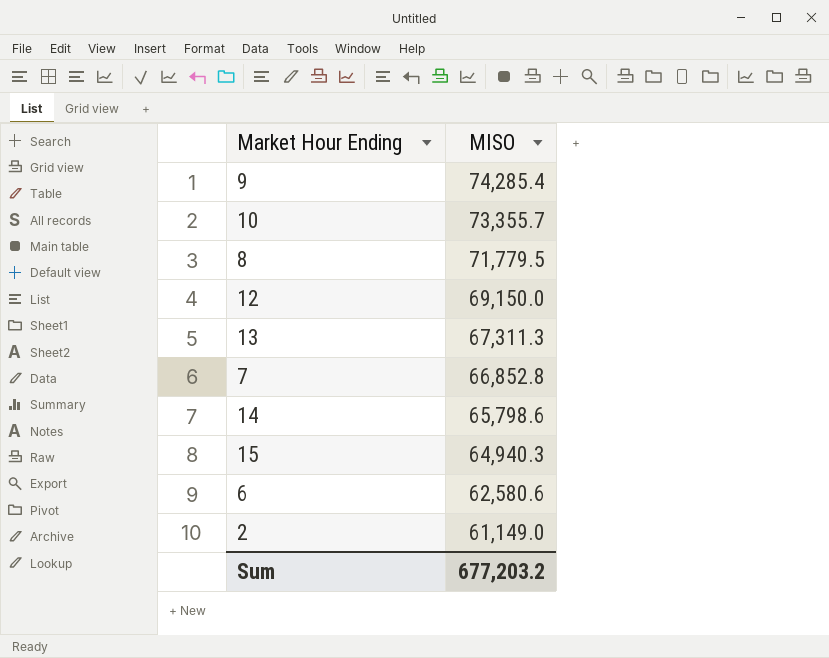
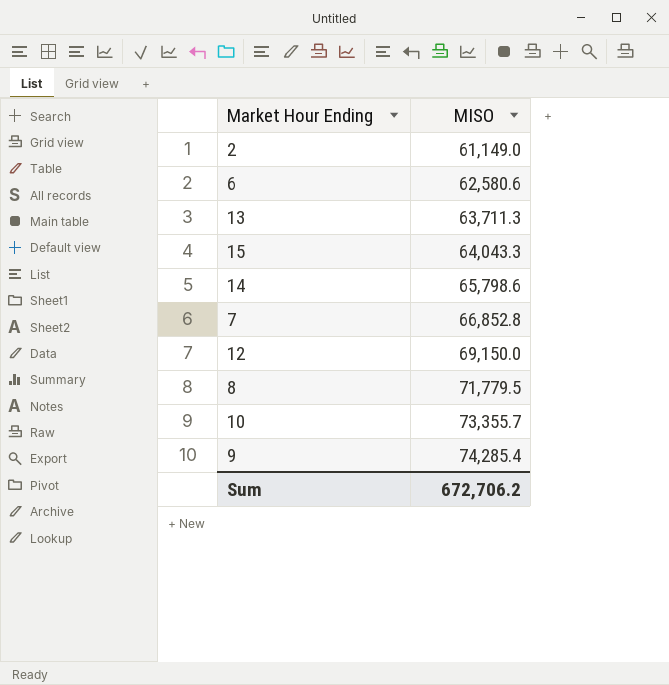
row order: MISO descending -> MISO ascending
13 | MISO: 67,311.3 -> 63,711.3
15 | MISO: 64,940.3 -> 64,043.3
Sum | MISO: 677,203.2 -> 672,706.2

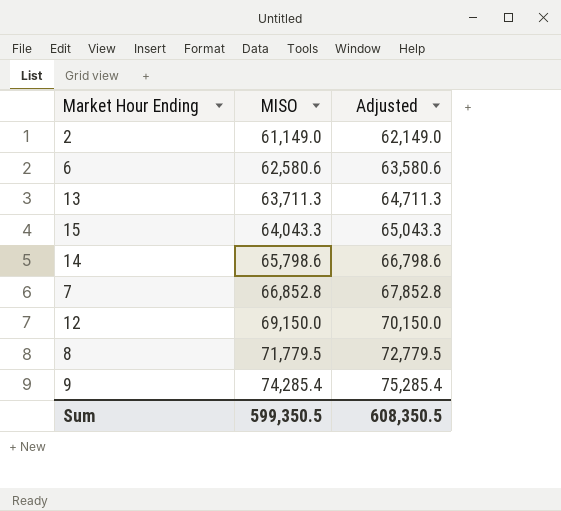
column Adjusted | formula: none -> [MISO] + 1000
row 10: 73,355.7 -> none
Sum | MISO: 672,706.2 -> 599,350.5

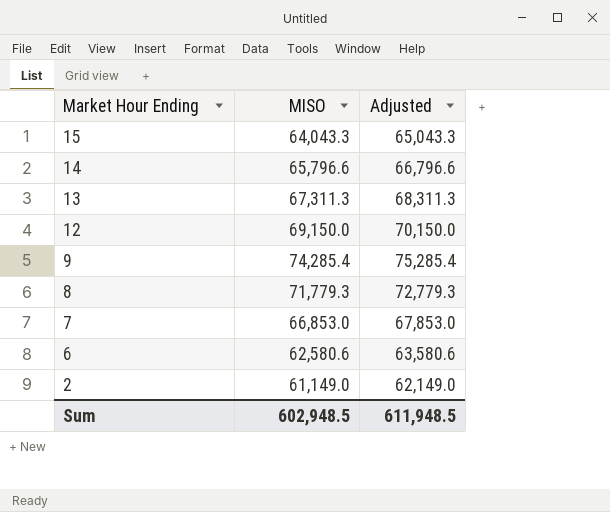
row order: MISO ascending -> Market Hour Ending descending
14 | MISO: 65,798.6 -> 65,796.6
14 | Adjusted: 66,798.6 -> 66,796.6
13 | MISO: 63,711.3 -> 67,311.3
13 | Adjusted: 64,711.3 -> 68,311.3
8 | MISO: 71,779.5 -> 71,779.3
8 | Adjusted: 72,779.5 -> 72,779.3
7 | MISO: 66,852.8 -> 66,853.0
7 | Adjusted: 67,852.8 -> 67,853.0
Sum | MISO: 599,350.5 -> 602,948.5
Sum | Adjusted: 608,350.5 -> 611,948.5

